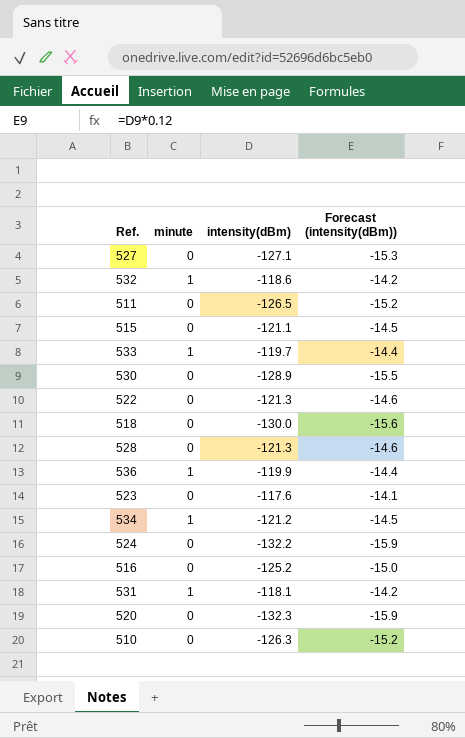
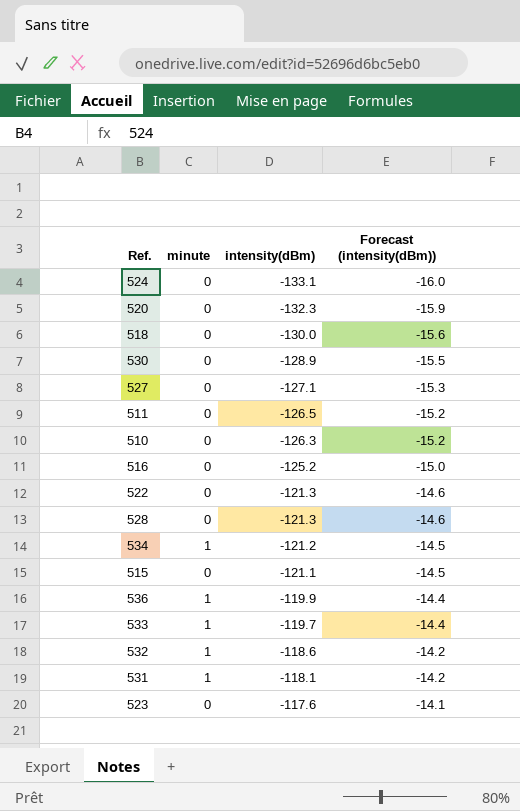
row order: none -> intensity(dBm) ascending
524 | intensity(dBm): -132.2 -> -133.1
524 | Forecast (intensity(dBm)): -15.9 -> -16.0

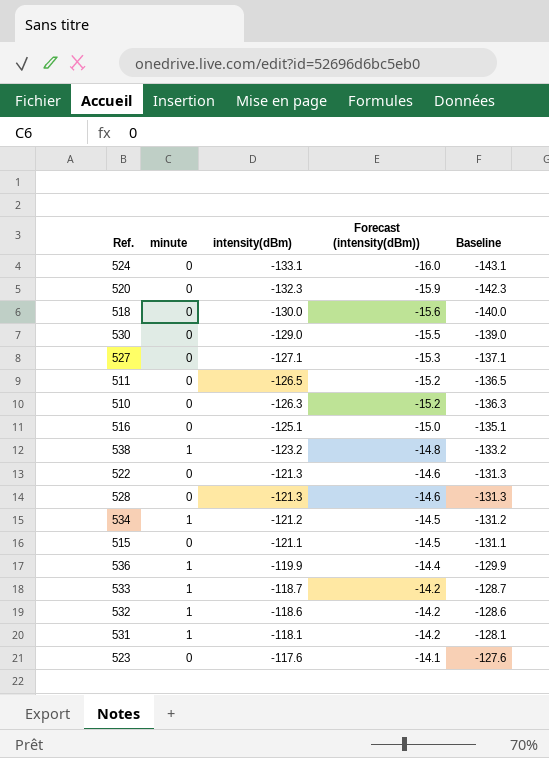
column Baseline | formula: none -> [intensity(dBm)] - 10
530 | intensity(dBm): -128.9 -> -129.0
516 | intensity(dBm): -125.2 -> -125.1
row 538: none -> 1 | -123.2 | -14.8 | -133.2
533 | intensity(dBm): -119.7 -> -118.7
533 | Forecast (intensity(dBm)): -14.4 -> -14.2

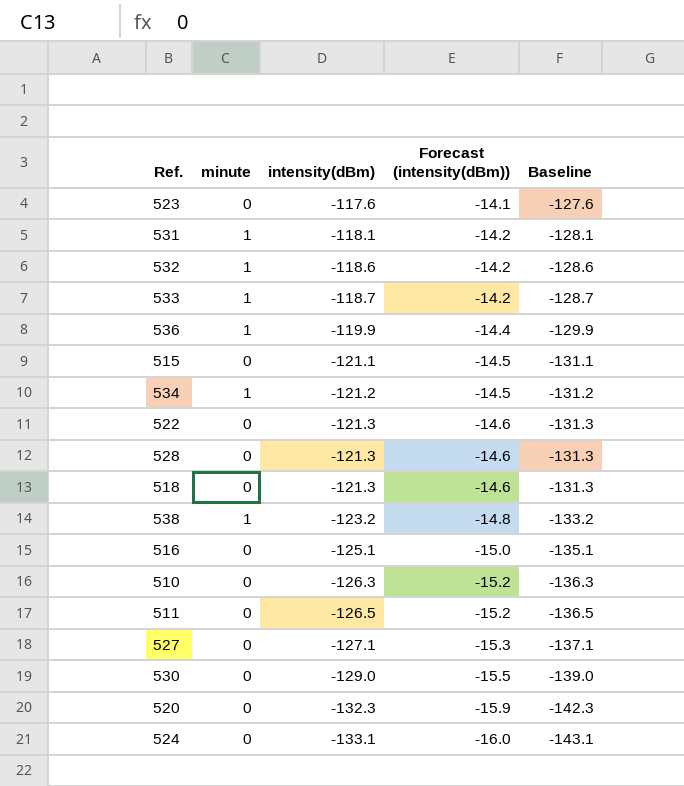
row order: intensity(dBm) ascending -> intensity(dBm) descending
518 | intensity(dBm): -130.0 -> -121.3
518 | Forecast (intensity(dBm)): -15.6 -> -14.6
518 | Baseline: -140.0 -> -131.3

